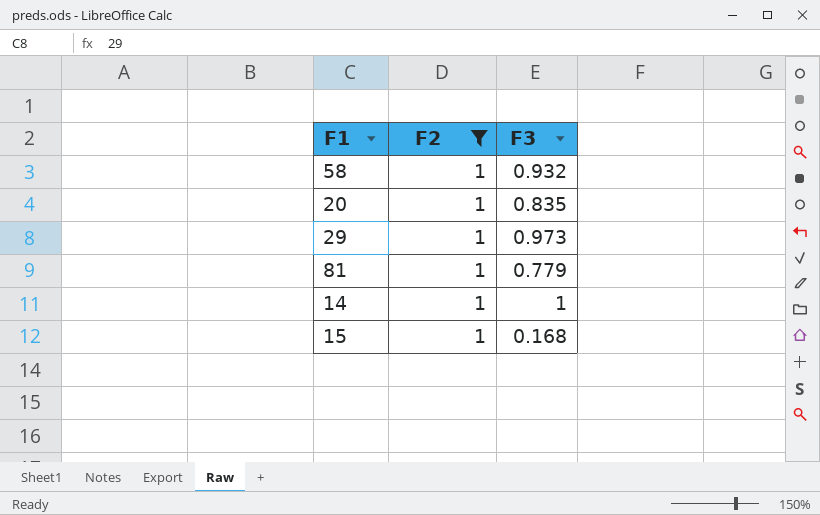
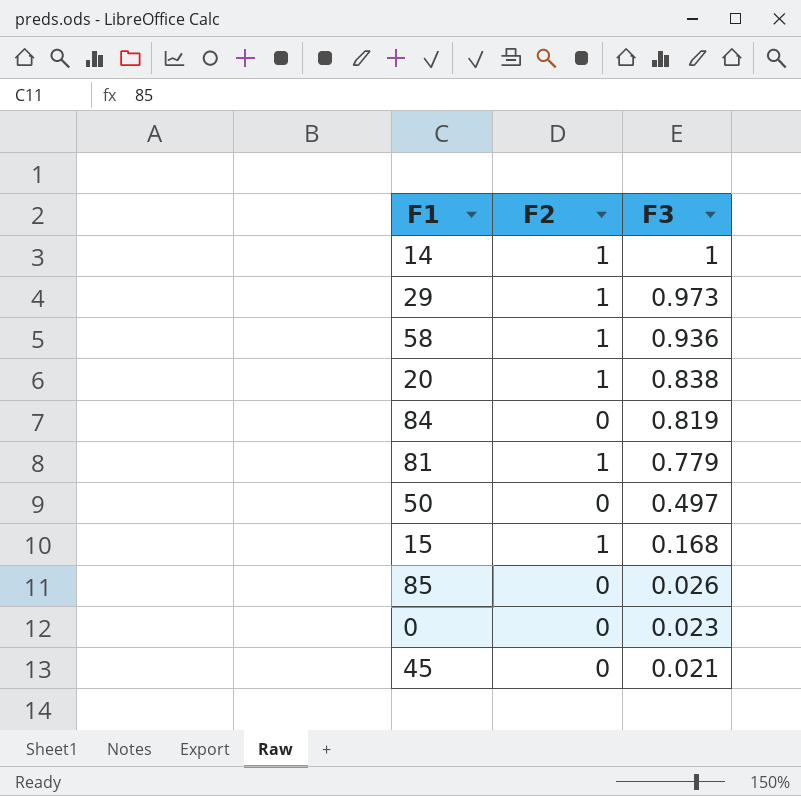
filter: F2 = 1 -> none
row order: none -> F3 descending
58 | F3: 0.932 -> 0.936
20 | F3: 0.835 -> 0.838

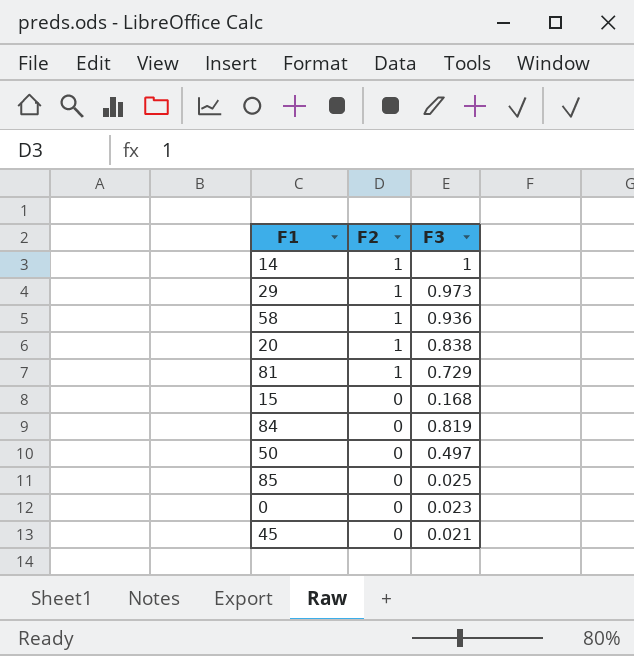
row order: F3 descending -> F2 descending
81 | F3: 0.779 -> 0.729
15 | F2: 1 -> 0
85 | F3: 0.026 -> 0.025

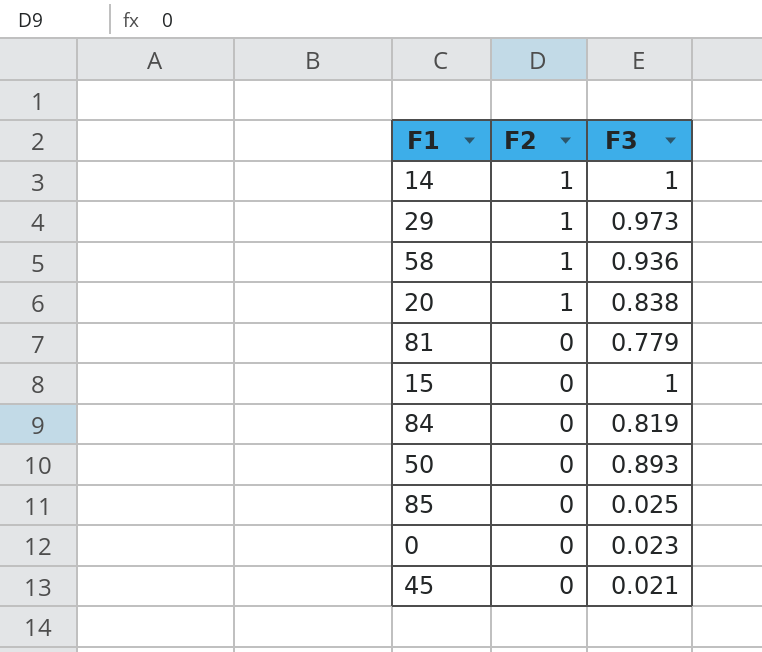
81 | F2: 1 -> 0
81 | F3: 0.729 -> 0.779
15 | F3: 0.168 -> 1
50 | F3: 0.497 -> 0.893

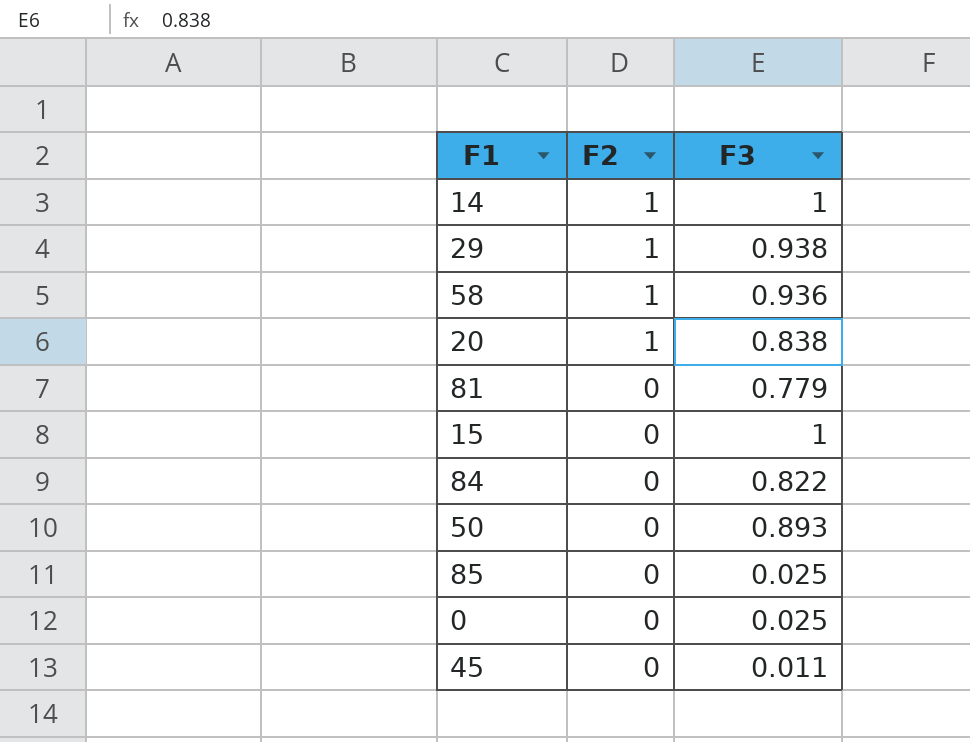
29 | F3: 0.973 -> 0.938
84 | F3: 0.819 -> 0.822
0 | F3: 0.023 -> 0.025
45 | F3: 0.021 -> 0.011

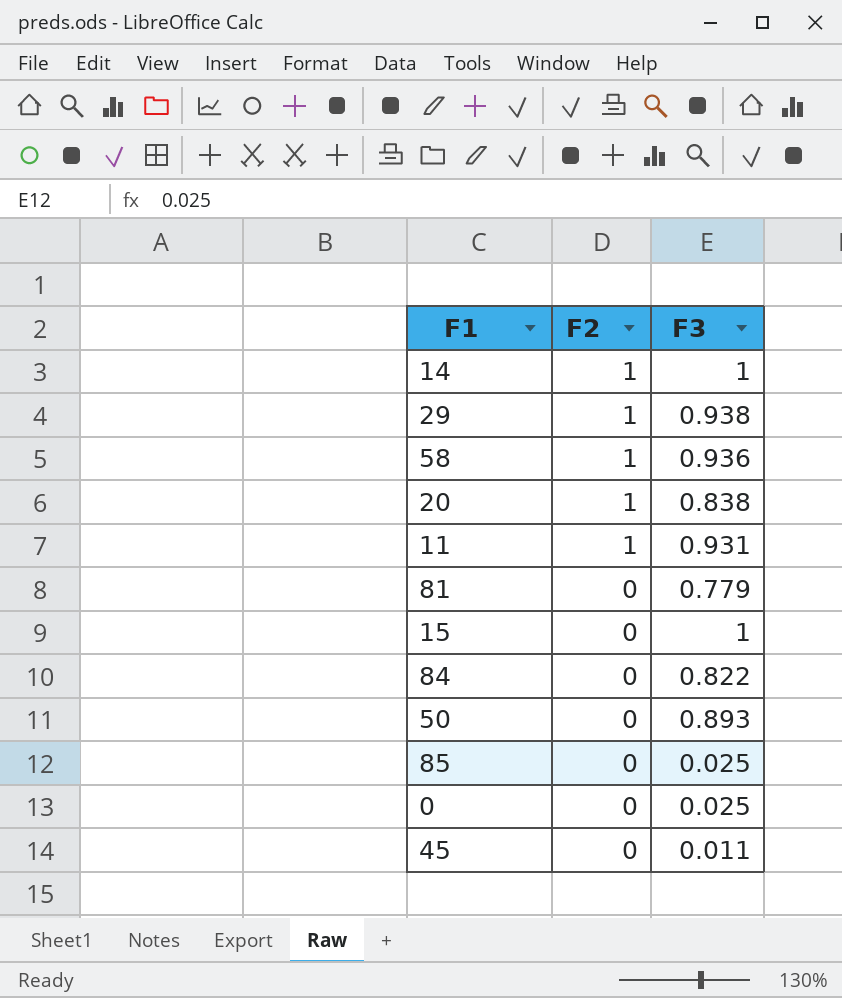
row 11: none -> 1 | 0.931

